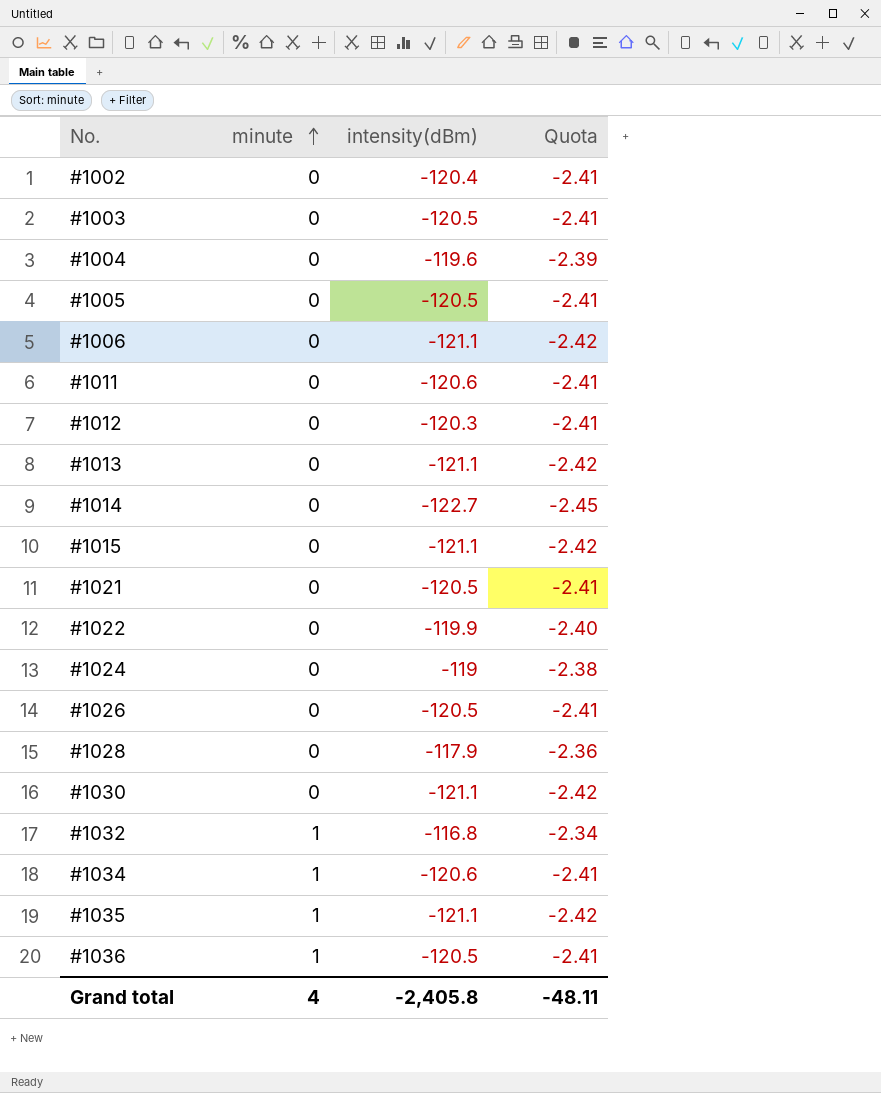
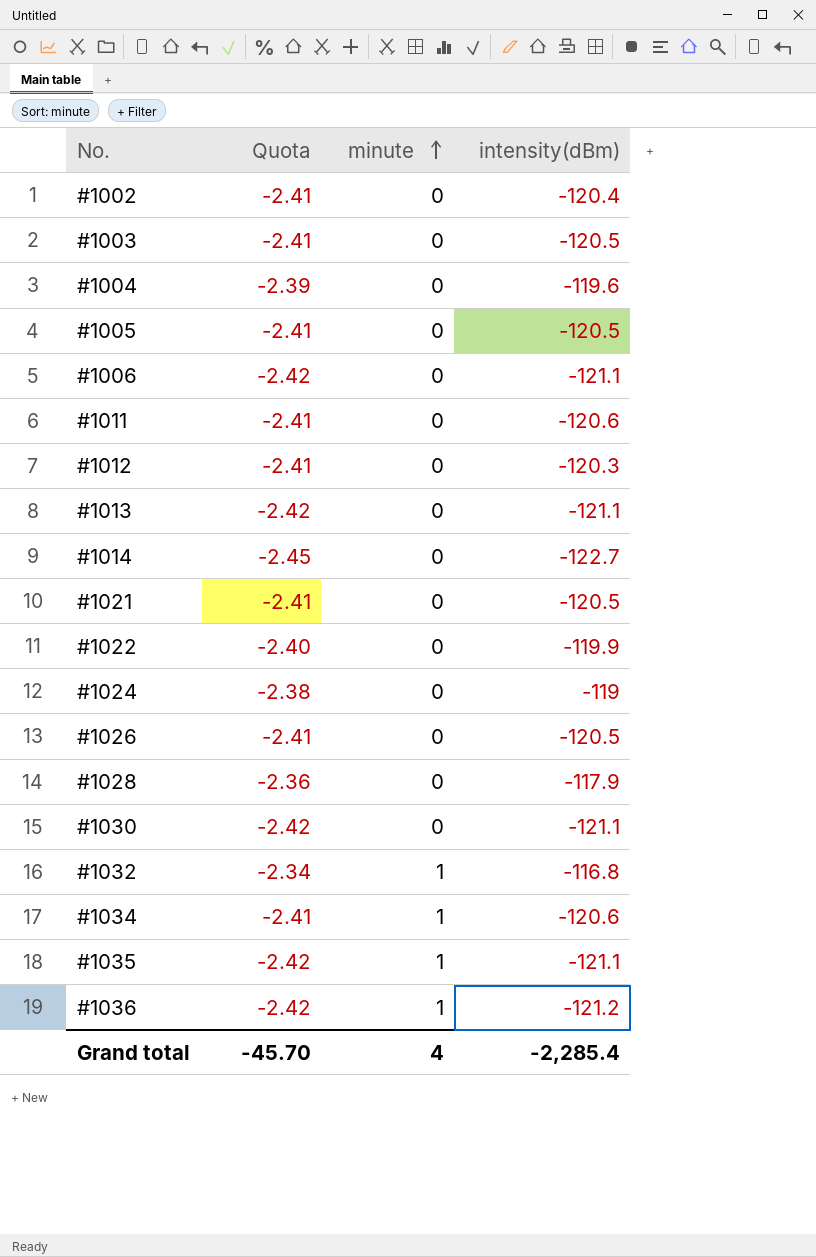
column Quota | position: 4 -> 2
row #1015: 0 | -121.1 | -2.42 -> none
#1036 | Quota: -2.41 -> -2.42
#1036 | intensity(dBm): -120.5 -> -121.2
Grand total | Quota: -48.11 -> -45.70
Grand total | intensity(dBm): -2,405.8 -> -2,285.4

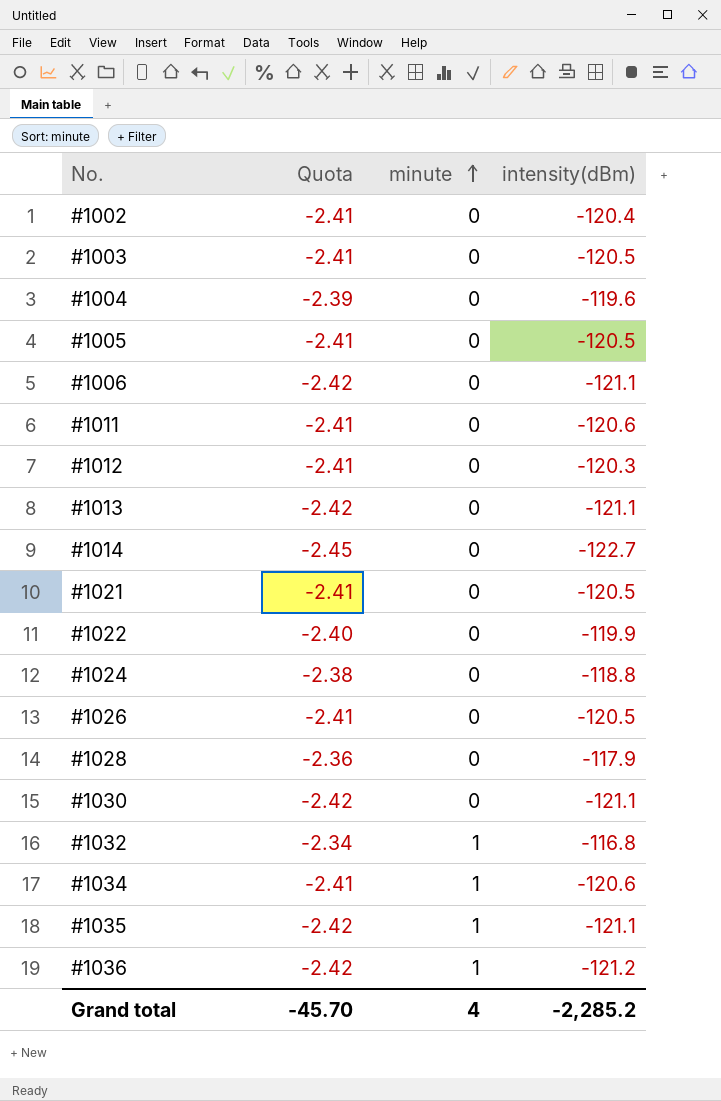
#1024 | intensity(dBm): -119 -> -118.8
Grand total | intensity(dBm): -2,285.4 -> -2,285.2

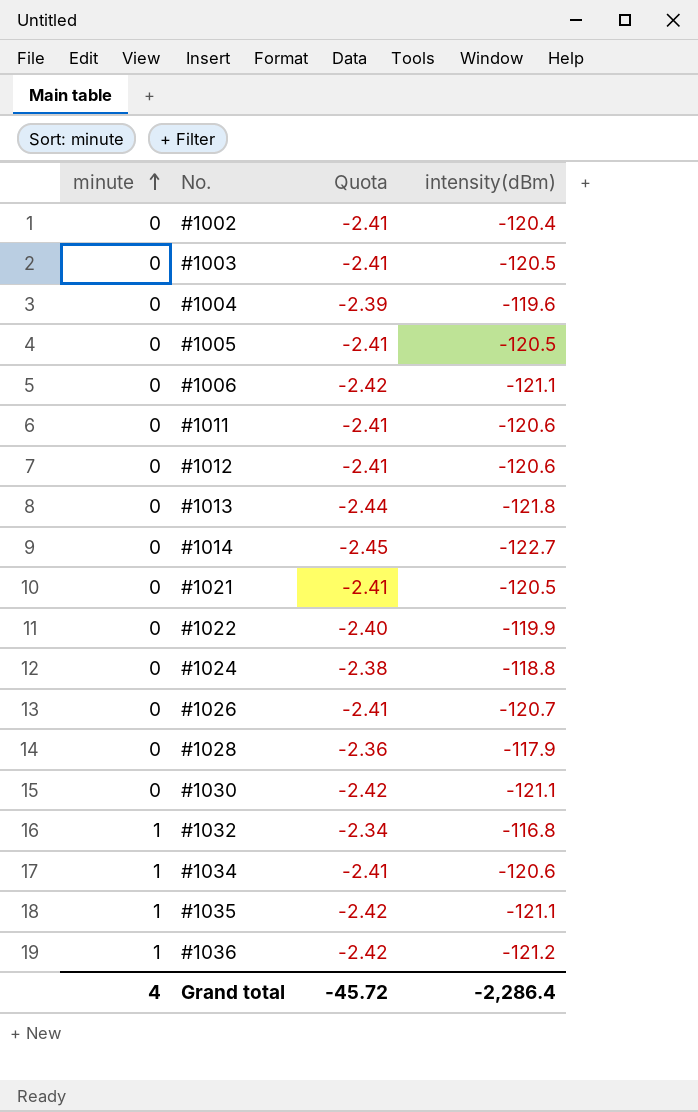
column minute | position: 3 -> 1
#1012 | intensity(dBm): -120.3 -> -120.6
#1013 | Quota: -2.42 -> -2.44
#1013 | intensity(dBm): -121.1 -> -121.8
#1026 | intensity(dBm): -120.5 -> -120.7
Grand total | Quota: -45.70 -> -45.72
Grand total | intensity(dBm): -2,285.2 -> -2,286.4

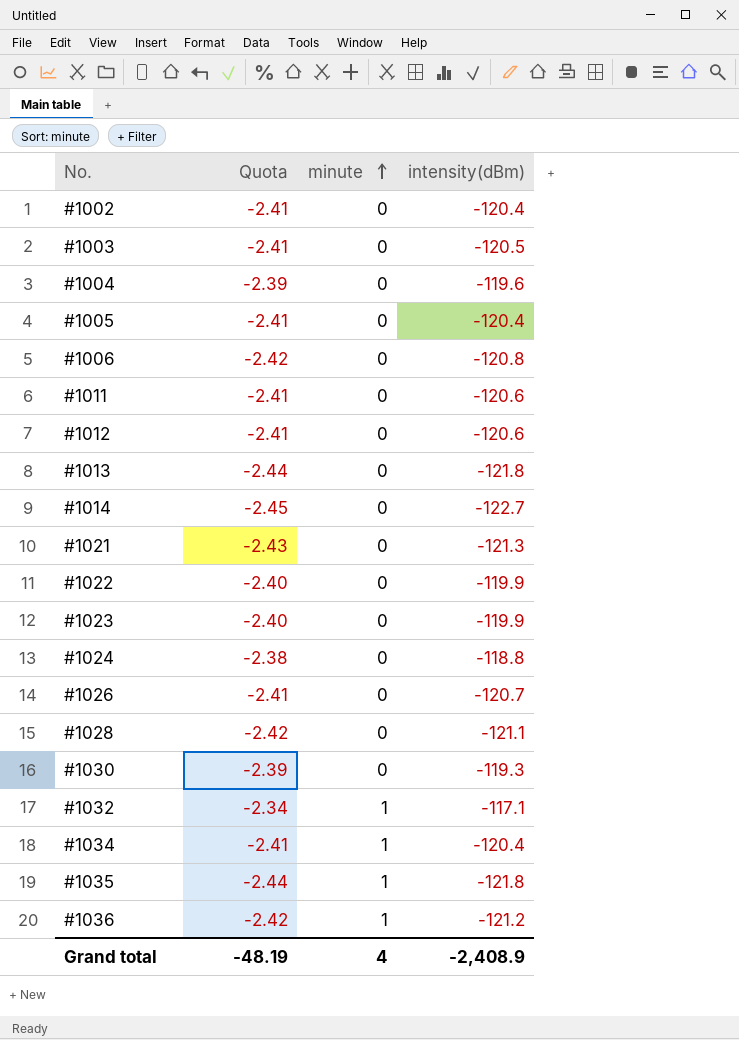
column minute | position: 1 -> 3
#1005 | intensity(dBm): -120.5 -> -120.4
#1006 | intensity(dBm): -121.1 -> -120.8
#1021 | Quota: -2.41 -> -2.43
#1021 | intensity(dBm): -120.5 -> -121.3
row #1023: none -> -2.40 | 0 | -119.9
#1028 | Quota: -2.36 -> -2.42
#1028 | intensity(dBm): -117.9 -> -121.1
#1030 | Quota: -2.42 -> -2.39
#1030 | intensity(dBm): -121.1 -> -119.3
#1032 | intensity(dBm): -116.8 -> -117.1
#1034 | intensity(dBm): -120.6 -> -120.4
#1035 | Quota: -2.42 -> -2.44
#1035 | intensity(dBm): -121.1 -> -121.8
Grand total | Quota: -45.72 -> -48.19
Grand total | intensity(dBm): -2,286.4 -> -2,408.9

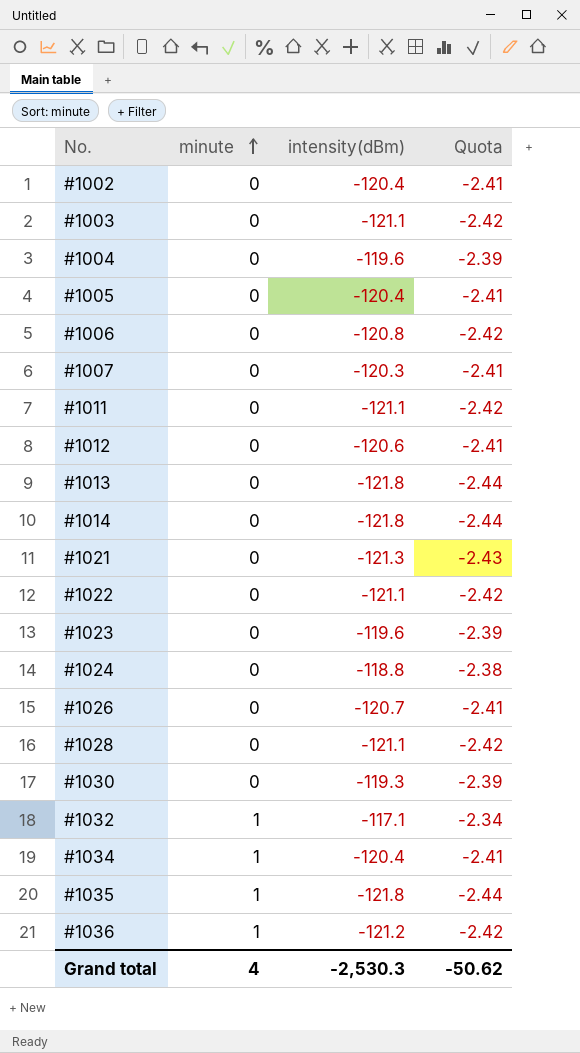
column Quota | position: 2 -> 4
#1003 | intensity(dBm): -120.5 -> -121.1
#1003 | Quota: -2.41 -> -2.42
row #1007: none -> 0 | -120.3 | -2.41
#1011 | intensity(dBm): -120.6 -> -121.1
#1011 | Quota: -2.41 -> -2.42
#1014 | intensity(dBm): -122.7 -> -121.8
#1014 | Quota: -2.45 -> -2.44
#1022 | intensity(dBm): -119.9 -> -121.1
#1022 | Quota: -2.40 -> -2.42
#1023 | intensity(dBm): -119.9 -> -119.6
#1023 | Quota: -2.40 -> -2.39
Grand total | intensity(dBm): -2,408.9 -> -2,530.3
Grand total | Quota: -48.19 -> -50.62

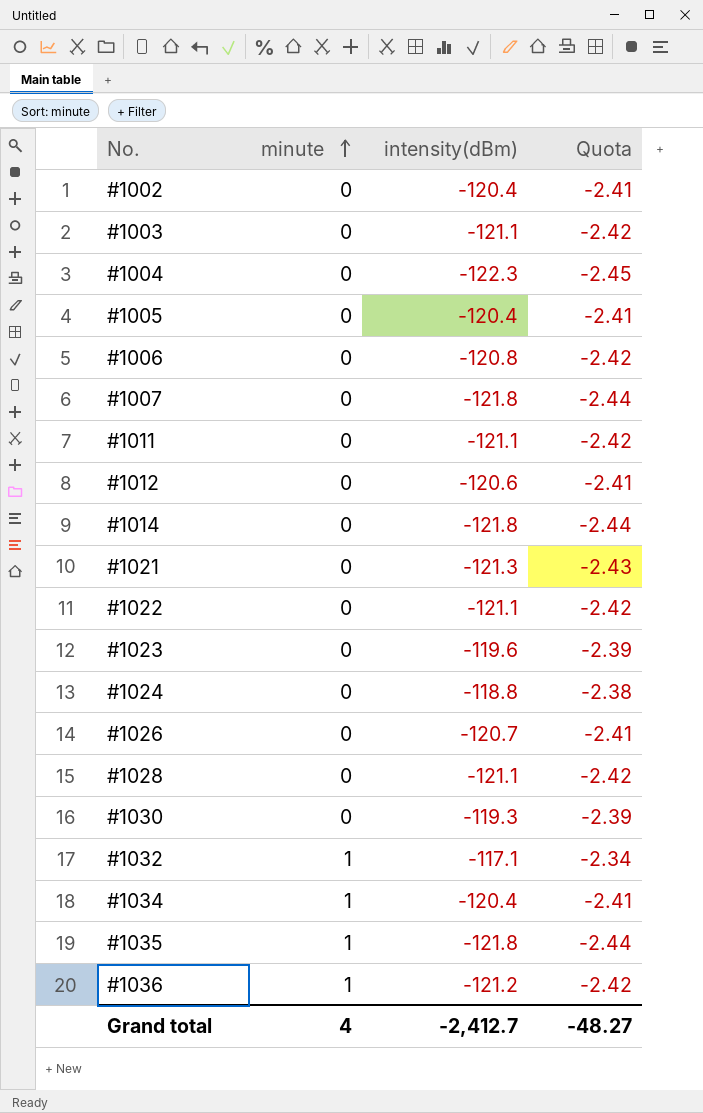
row #1013: 0 | -121.8 | -2.44 -> none
#1004 | intensity(dBm): -119.6 -> -122.3
#1004 | Quota: -2.39 -> -2.45
#1007 | intensity(dBm): -120.3 -> -121.8
#1007 | Quota: -2.41 -> -2.44
Grand total | intensity(dBm): -2,530.3 -> -2,412.7
Grand total | Quota: -50.62 -> -48.27

